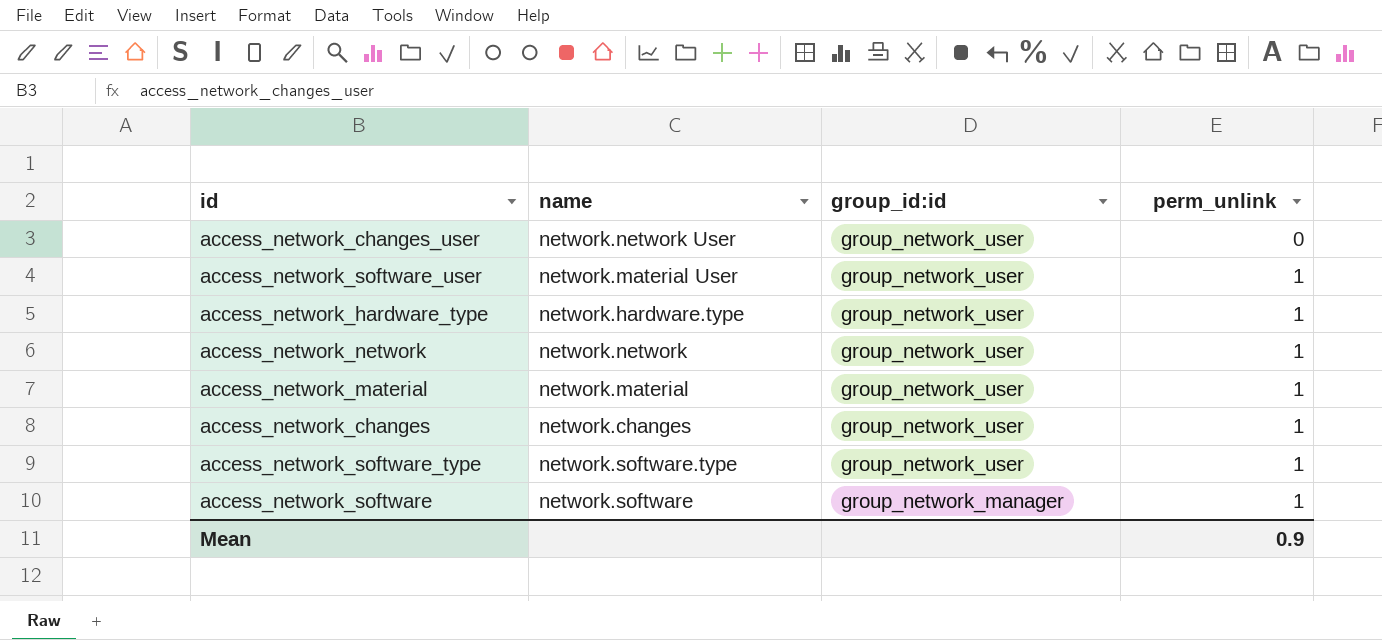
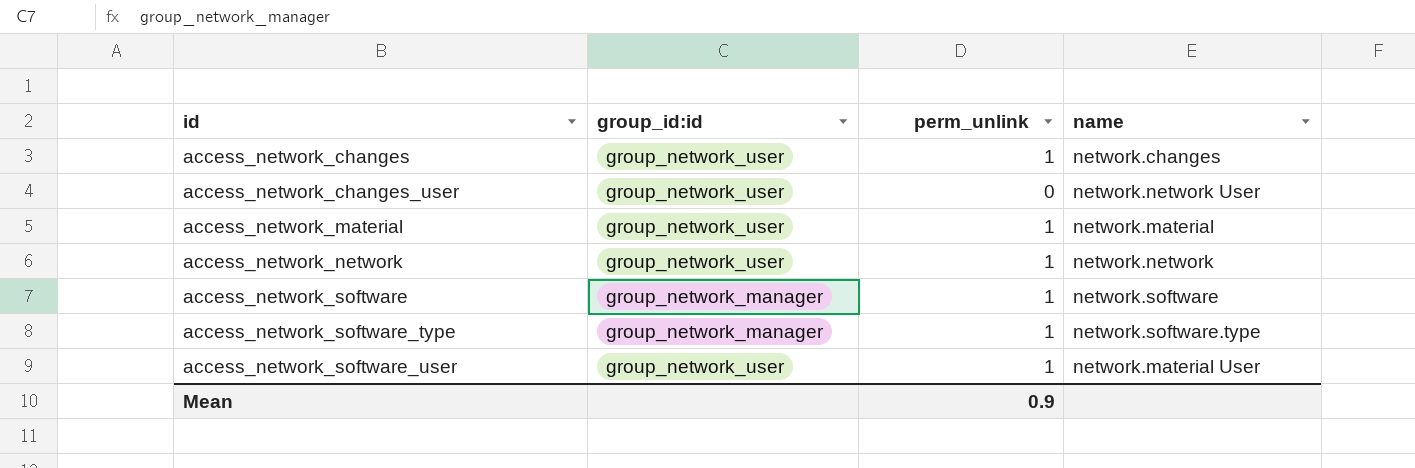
row order: group_id:id descending -> id ascending
column name | position: 2 -> 4
row access_network_hardware_type: network.hardware.type | group_network_user | 1 -> none
access_network_software_type | group_id:id: group_network_user -> group_network_manager

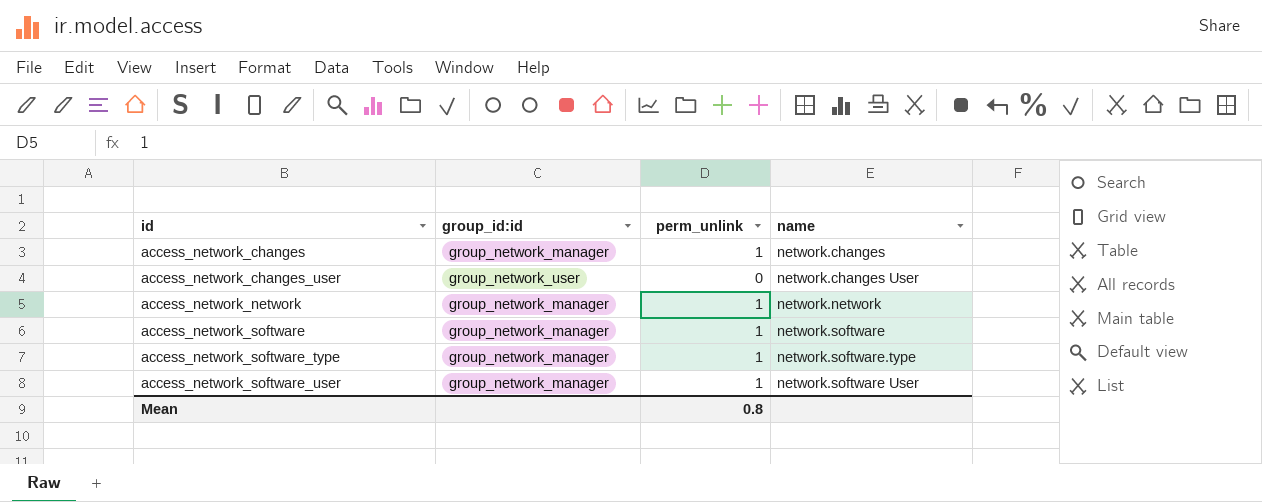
row access_network_material: group_network_user | 1 | network.material -> none
access_network_changes | group_id:id: group_network_user -> group_network_manager
access_network_changes_user | name: network.network User -> network.changes User
access_network_network | group_id:id: group_network_user -> group_network_manager
access_network_software_user | group_id:id: group_network_user -> group_network_manager
access_network_software_user | name: network.material User -> network.software User
Mean | perm_unlink: 0.9 -> 0.8

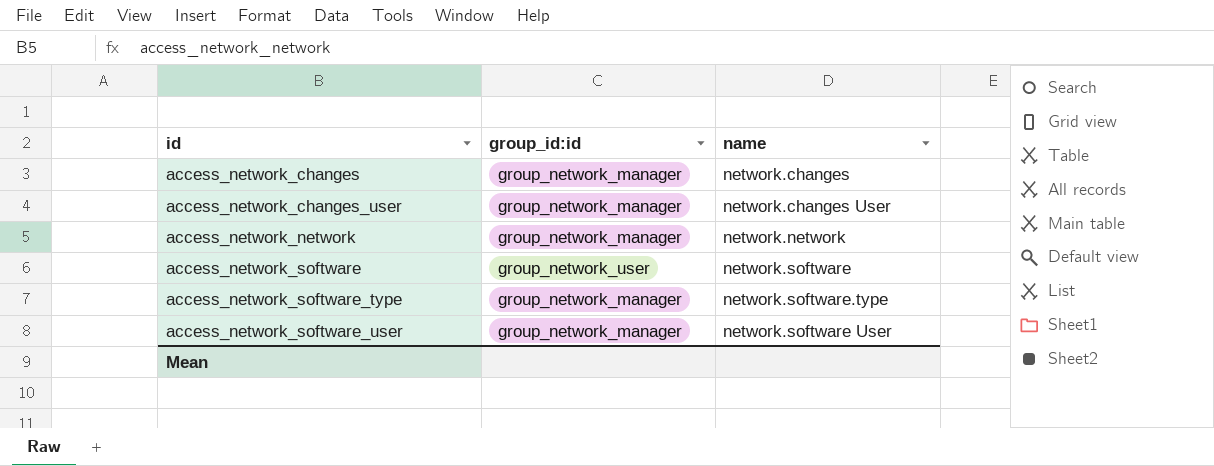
column perm_unlink | position: 3 -> none
access_network_changes_user | group_id:id: group_network_user -> group_network_manager
access_network_software | group_id:id: group_network_manager -> group_network_user

